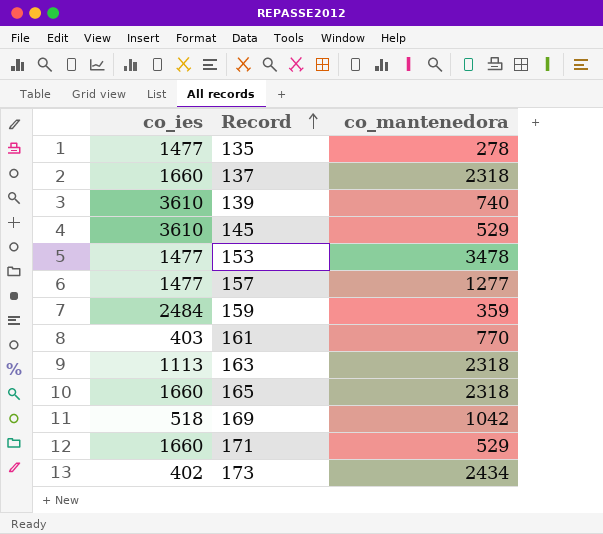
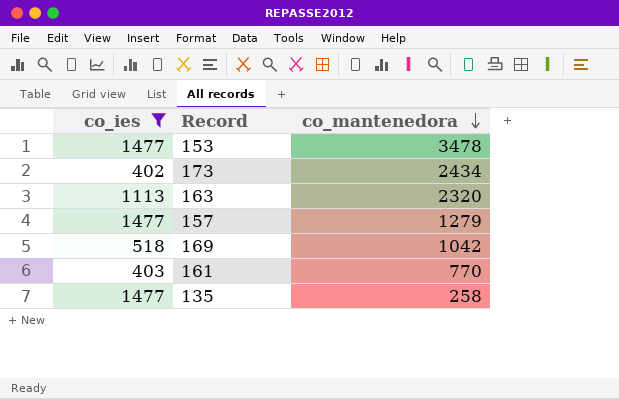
filter: none -> co_ies <= 1477
row order: Record ascending -> co_mantenedora descending
163 | co_mantenedora: 2318 -> 2320
157 | co_mantenedora: 1277 -> 1279
135 | co_mantenedora: 278 -> 258

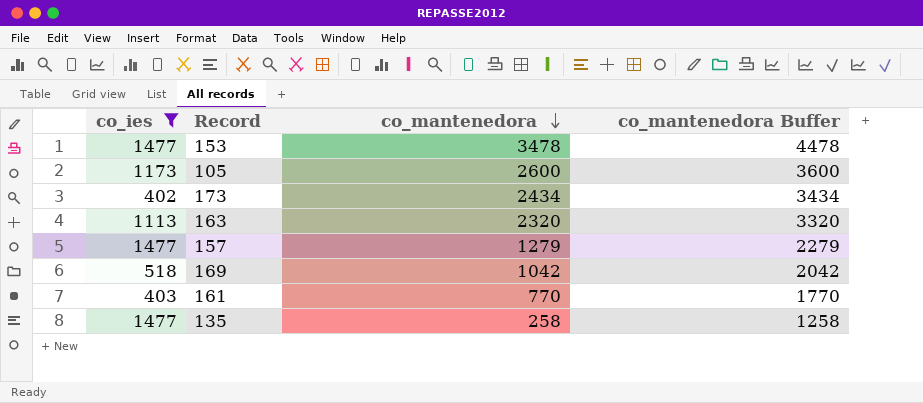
column co_mantenedora Buffer | formula: none -> [co_mantenedora] + 1000
row 105: none -> 1173 | 2600 | 3600

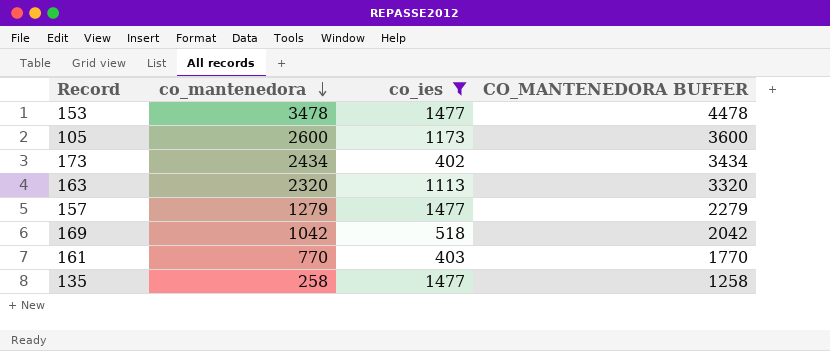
column co_ies | position: 1 -> 3
column name: co_mantenedora Buffer -> CO_MANTENEDORA BUFFER

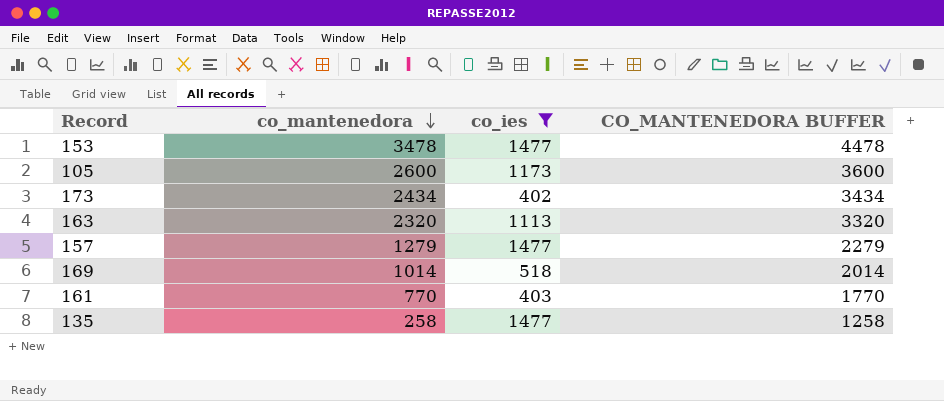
169 | co_mantenedora: 1042 -> 1014
169 | CO_MANTENEDORA BUFFER: 2042 -> 2014

